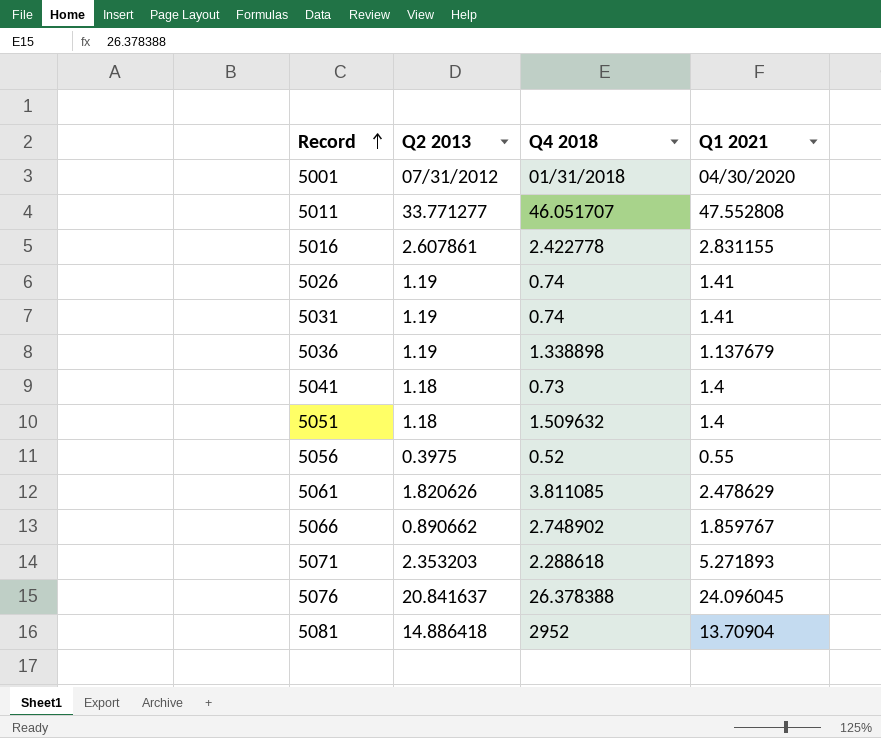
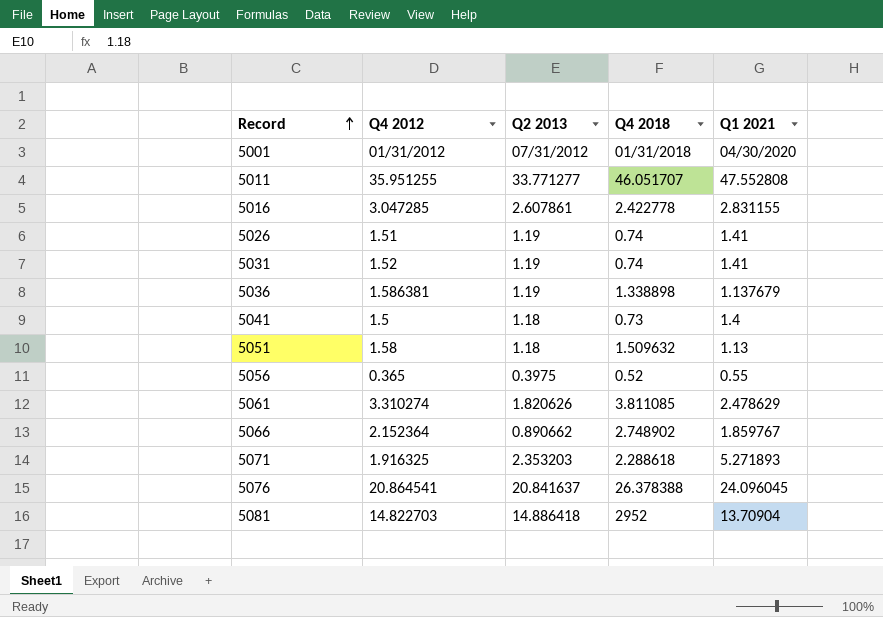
column Q4 2012 | position: none -> 2
5051 | Q1 2021: 1.4 -> 1.13

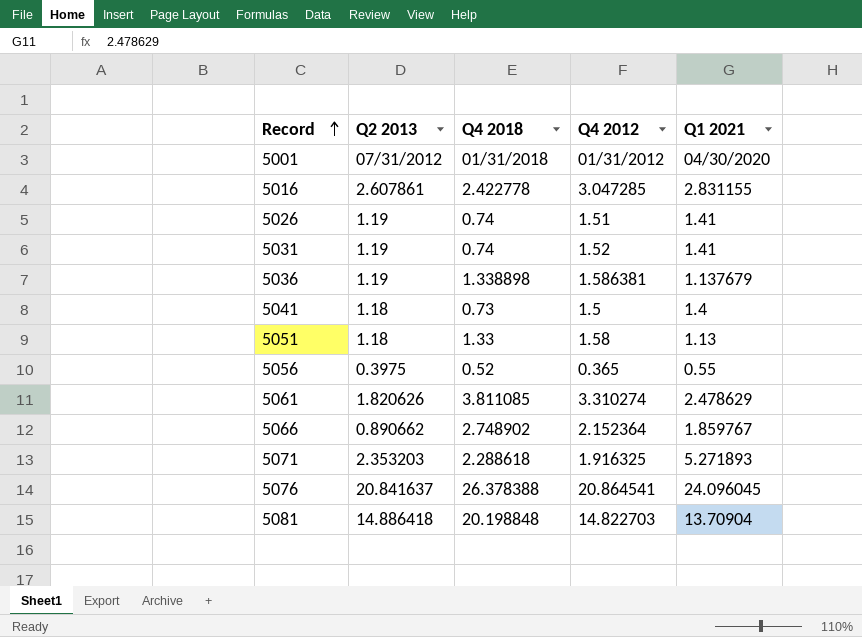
column Q4 2012 | position: 2 -> 4
row 5011: 35.951255 | 33.771277 | 46.051707 | 47.552808 -> none
5051 | Q4 2018: 1.509632 -> 1.33
5081 | Q4 2018: 2952 -> 20.198848

